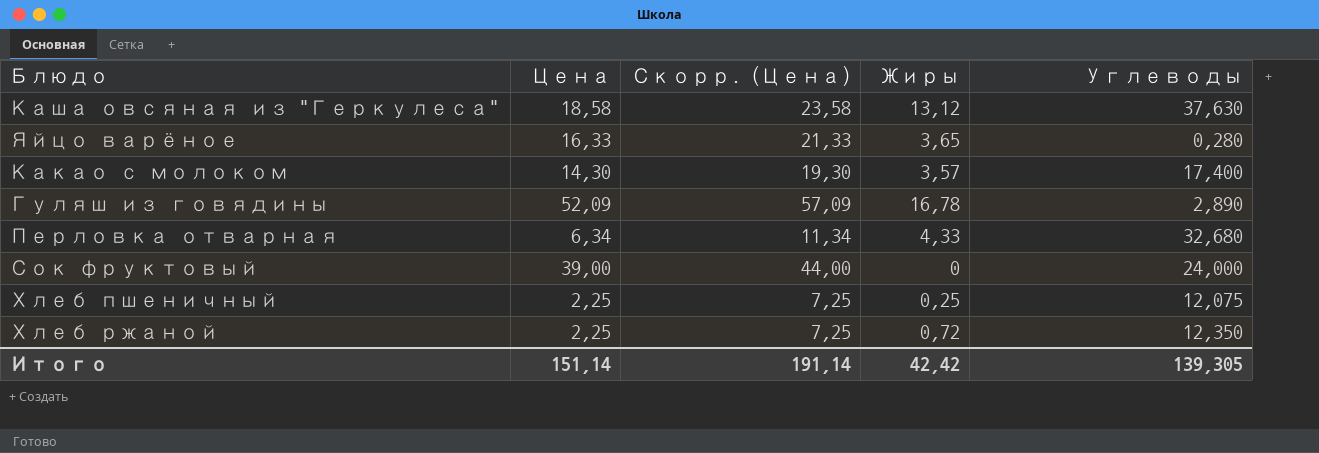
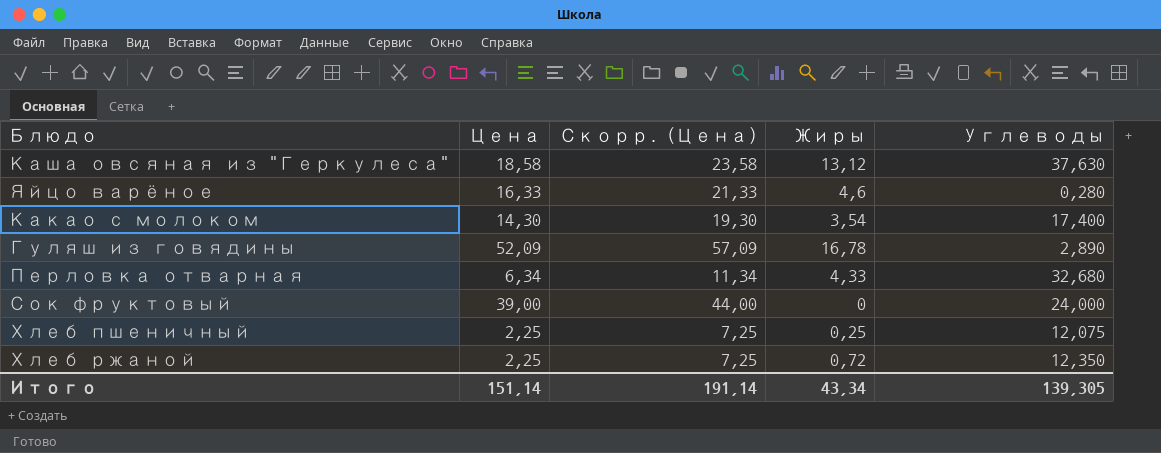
Яйцо варёное | Жиры: 3,65 -> 4,6
Какао с молоком | Жиры: 3,57 -> 3,54
Итого | Жиры: 42,42 -> 43,34

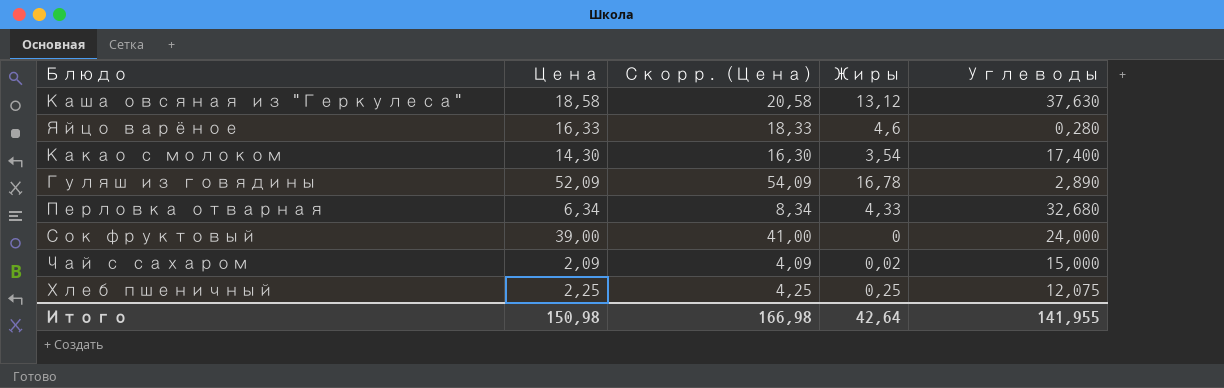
column Скорр. (Цена) | formula: [Цена] + 5 -> [Цена] + 2
row Хлеб ржаной: 2,25 | 7,25 | 0,72 | 12,350 -> none
row Чай с сахаром: none -> 2,09 | 4,09 | 0,02 | 15,000
Итого | Цена: 151,14 -> 150,98
Итого | Скорр. (Цена): 191,14 -> 166,98
Итого | Жиры: 43,34 -> 42,64
Итого | Углеводы: 139,305 -> 141,955

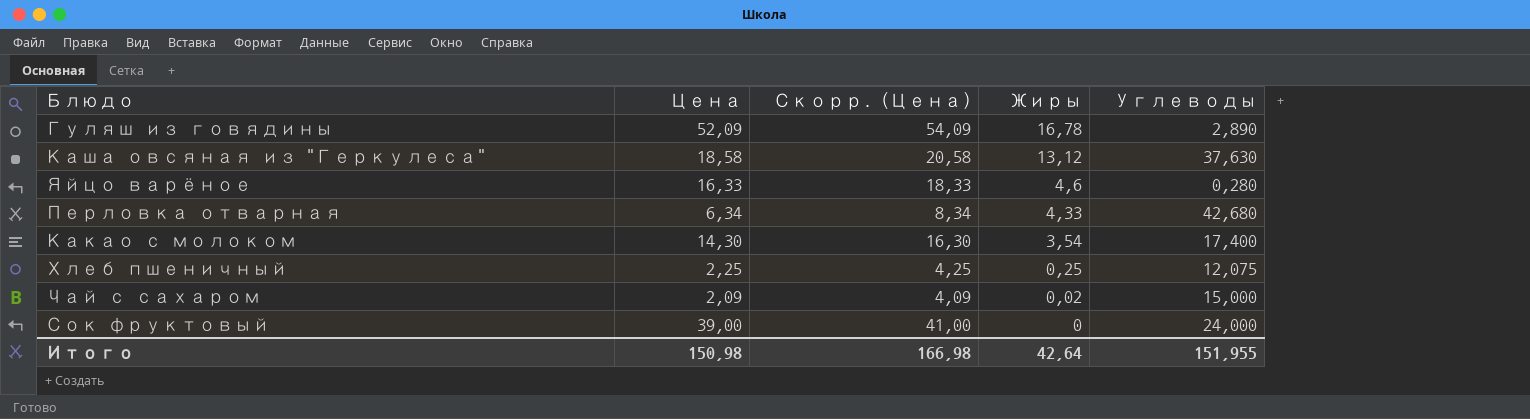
row order: none -> Жиры descending
Перловка отварная | Углеводы: 32,680 -> 42,680
Итого | Углеводы: 141,955 -> 151,955

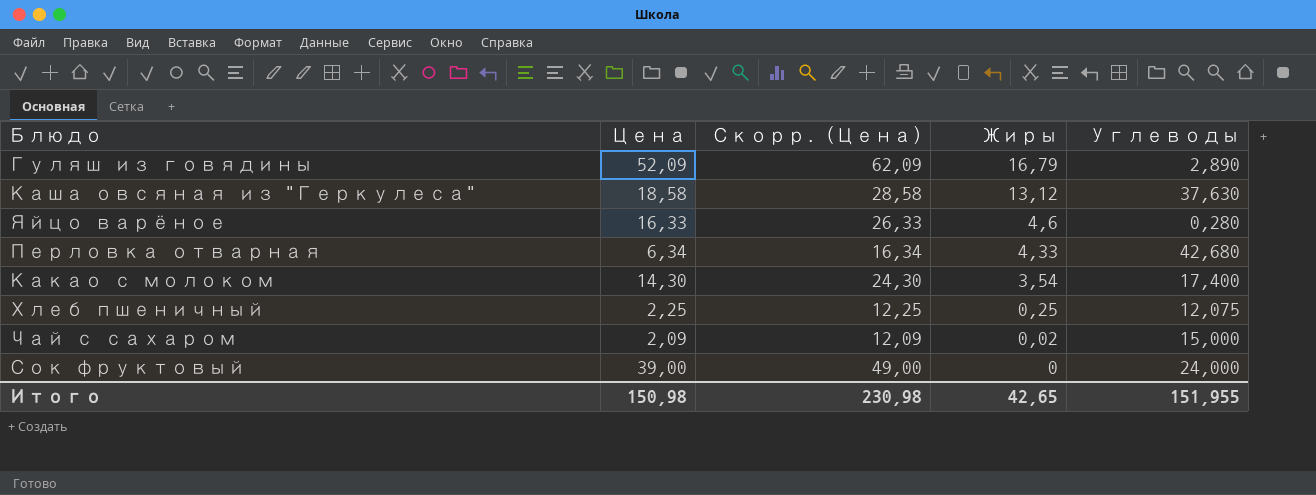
column Скорр. (Цена) | formula: [Цена] + 2 -> [Цена] + 10
Гуляш из говядины | Жиры: 16,78 -> 16,79
Итого | Скорр. (Цена): 166,98 -> 230,98
Итого | Жиры: 42,64 -> 42,65

